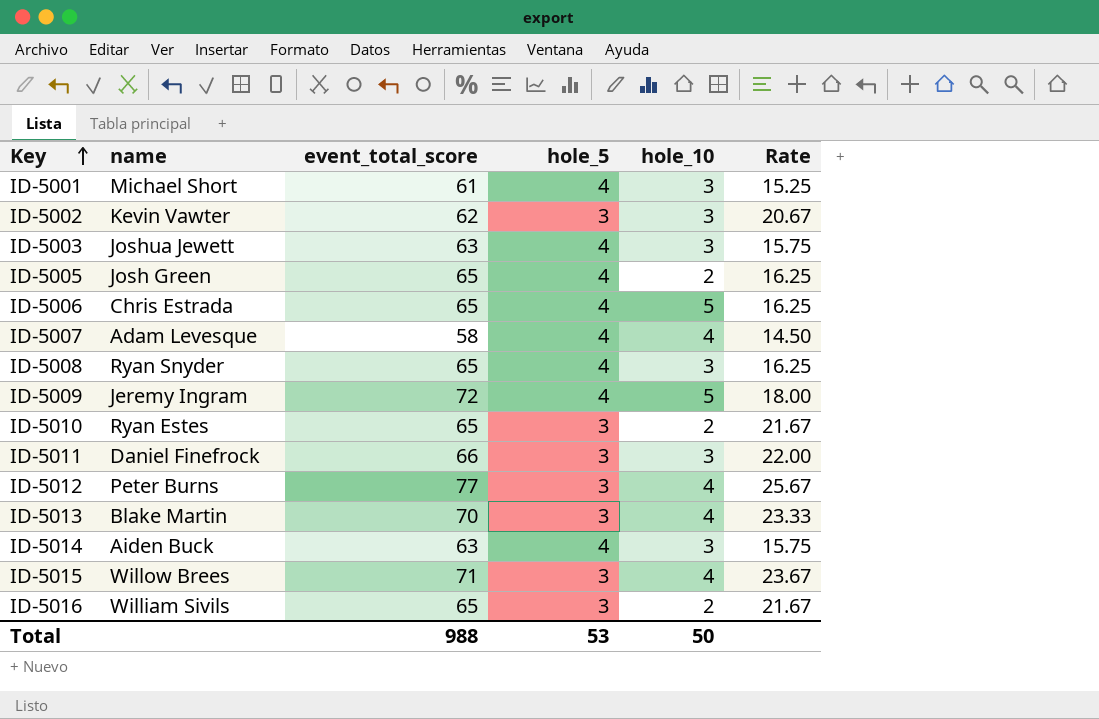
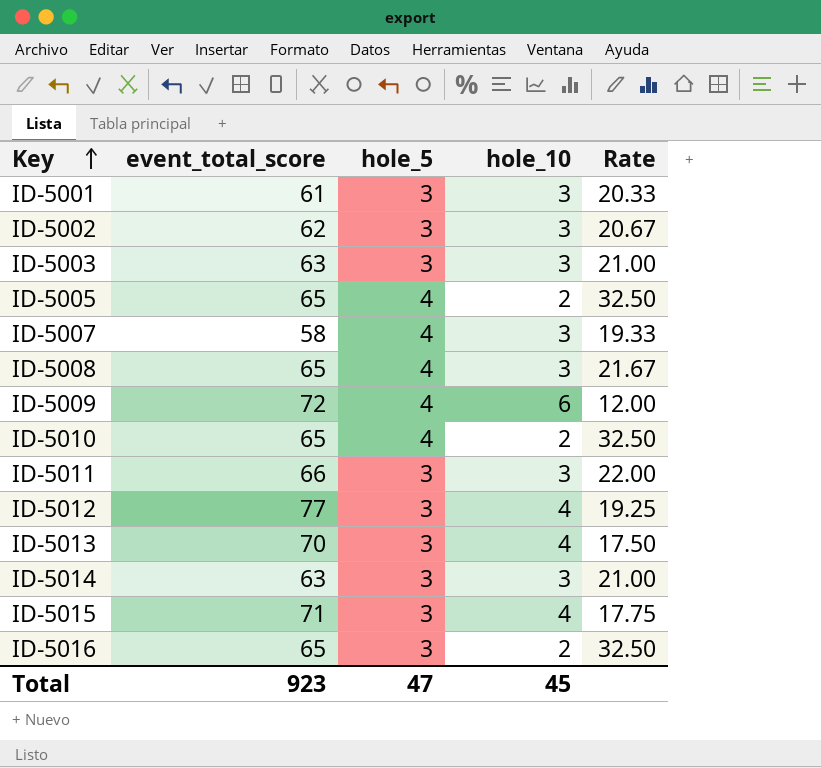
column name | position: 2 -> none
column Rate | formula: [event_total_score] / [hole_5] -> [event_total_score] / [hole_10]
row ID-5006: Chris Estrada | 65 | 4 | 5 | 16.25 -> none
ID-5001 | hole_5: 4 -> 3
ID-5003 | hole_5: 4 -> 3
ID-5007 | hole_10: 4 -> 3
ID-5009 | hole_10: 5 -> 6
ID-5010 | hole_5: 3 -> 4
ID-5014 | hole_5: 4 -> 3
Total | event_total_score: 988 -> 923
Total | hole_5: 53 -> 47
Total | hole_10: 50 -> 45

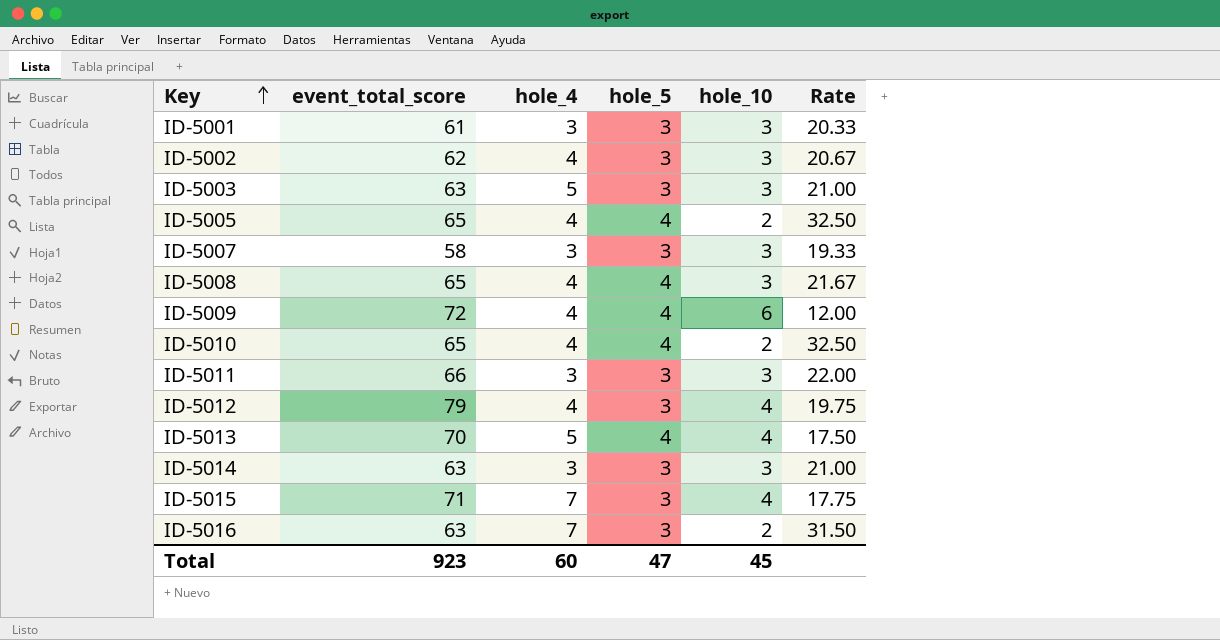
column hole_4 | position: none -> 3
ID-5007 | hole_5: 4 -> 3
ID-5012 | event_total_score: 77 -> 79
ID-5012 | Rate: 19.25 -> 19.75
ID-5013 | hole_5: 3 -> 4
ID-5016 | event_total_score: 65 -> 63
ID-5016 | Rate: 32.50 -> 31.50

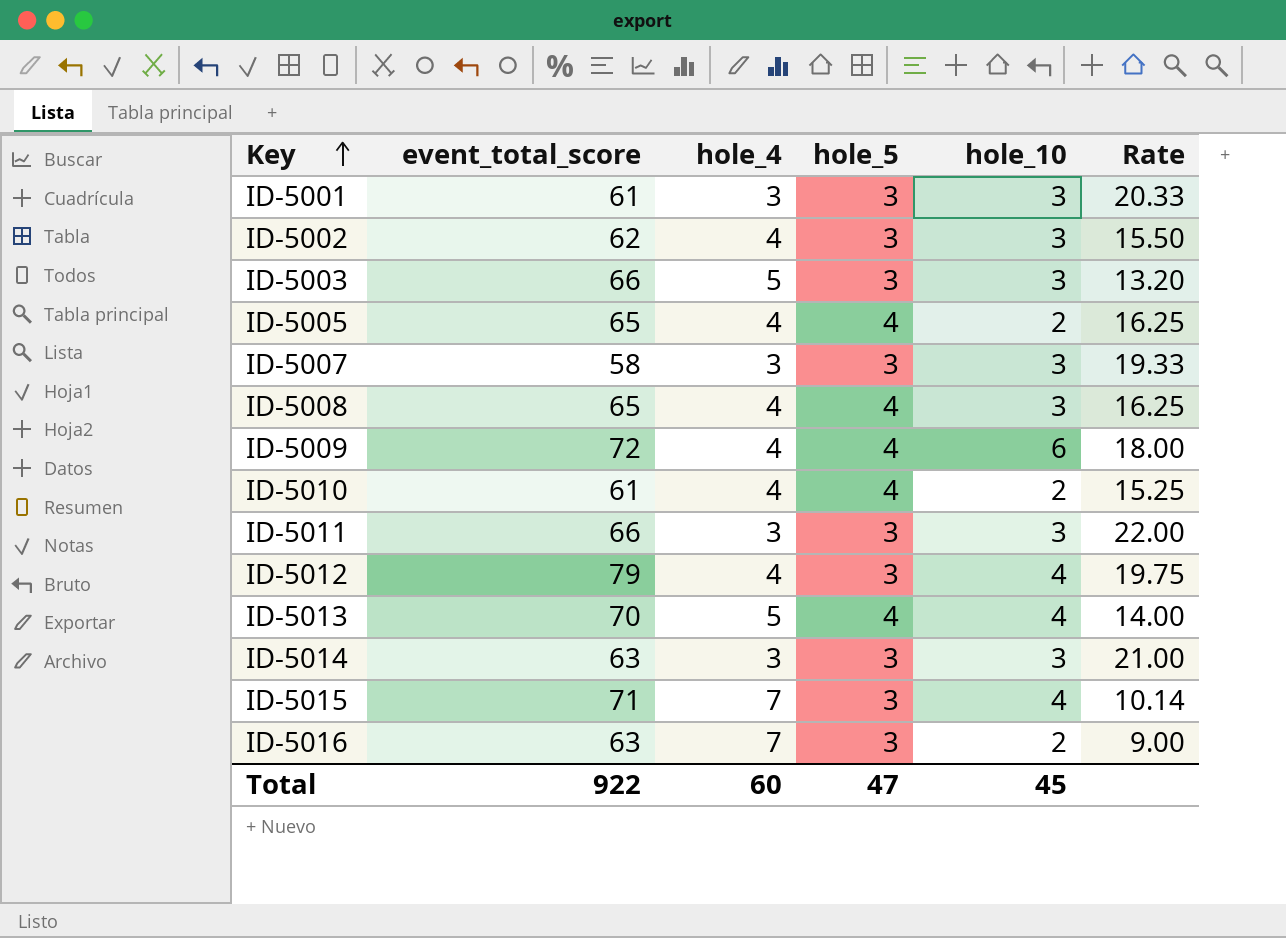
column Rate | formula: [event_total_score] / [hole_10] -> [event_total_score] / [hole_4]
ID-5003 | event_total_score: 63 -> 66
ID-5010 | event_total_score: 65 -> 61
Total | event_total_score: 923 -> 922

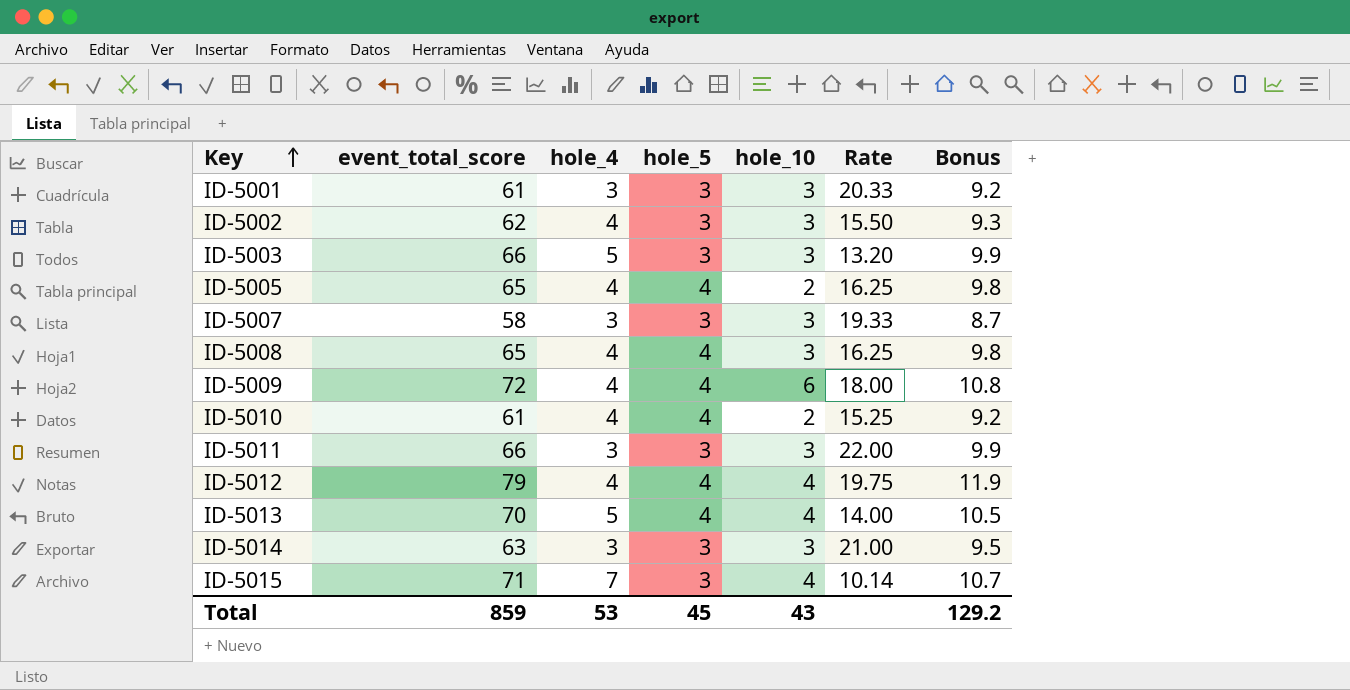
column Bonus | formula: none -> [event_total_score] * 0.15
row ID-5016: 63 | 7 | 3 | 2 | 9.00 -> none
ID-5012 | hole_5: 3 -> 4
Total | event_total_score: 922 -> 859
Total | hole_4: 60 -> 53
Total | hole_5: 47 -> 45
Total | hole_10: 45 -> 43

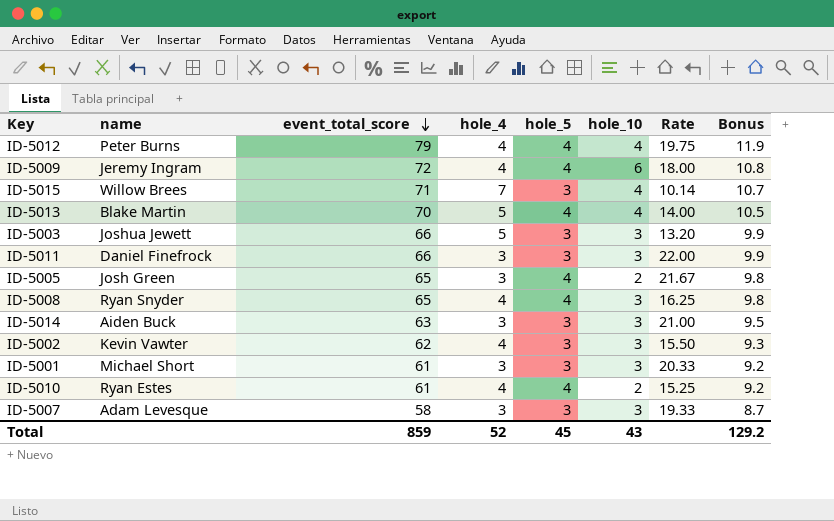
row order: Key ascending -> event_total_score descending
column name | position: none -> 2
ID-5005 | hole_4: 4 -> 3
ID-5005 | Rate: 16.25 -> 21.67
Total | hole_4: 53 -> 52

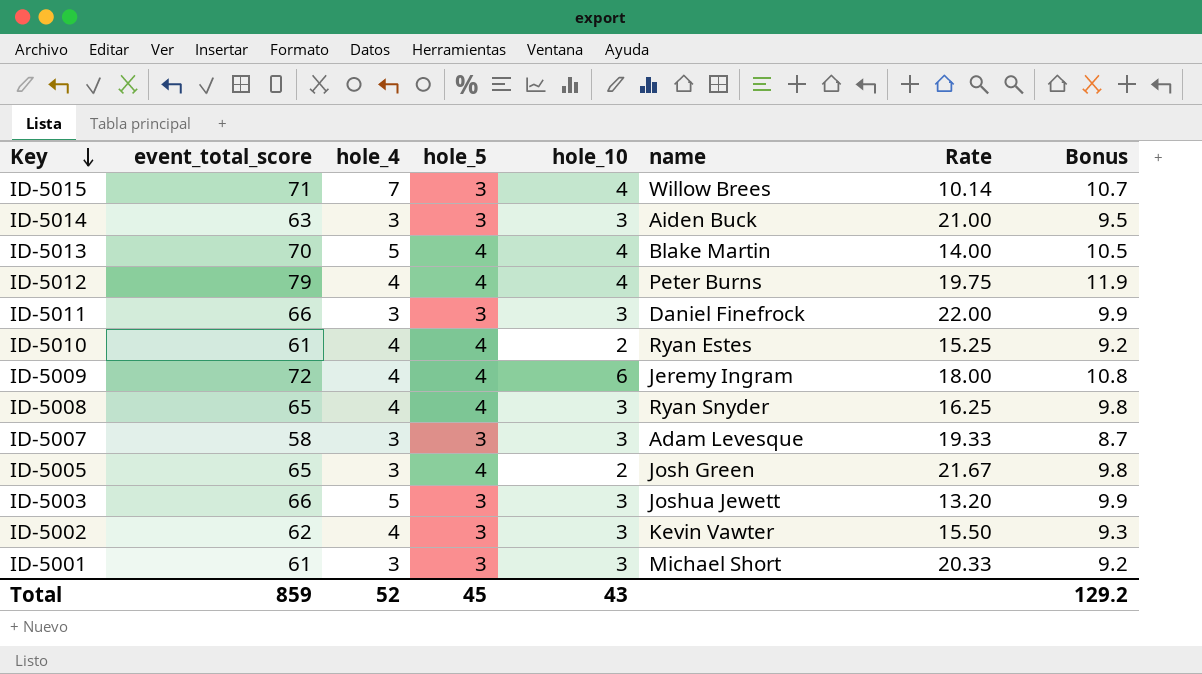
row order: event_total_score descending -> Key descending
column name | position: 2 -> 6

